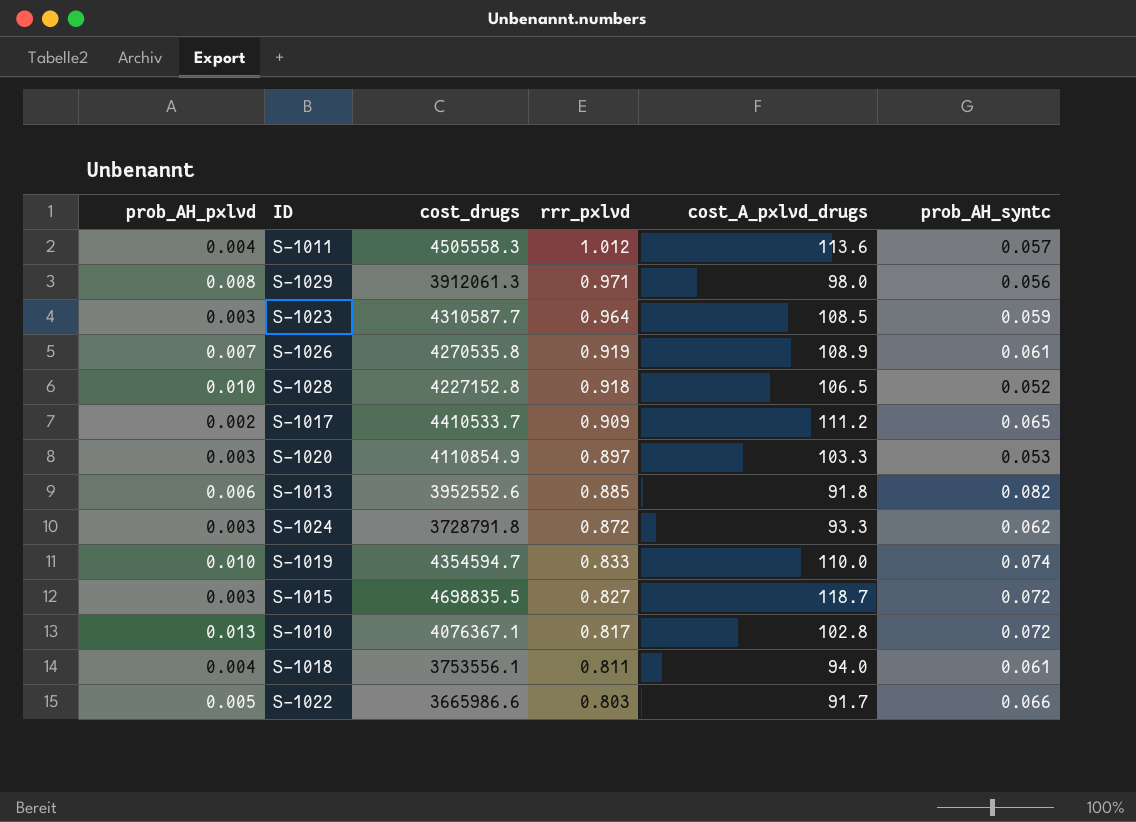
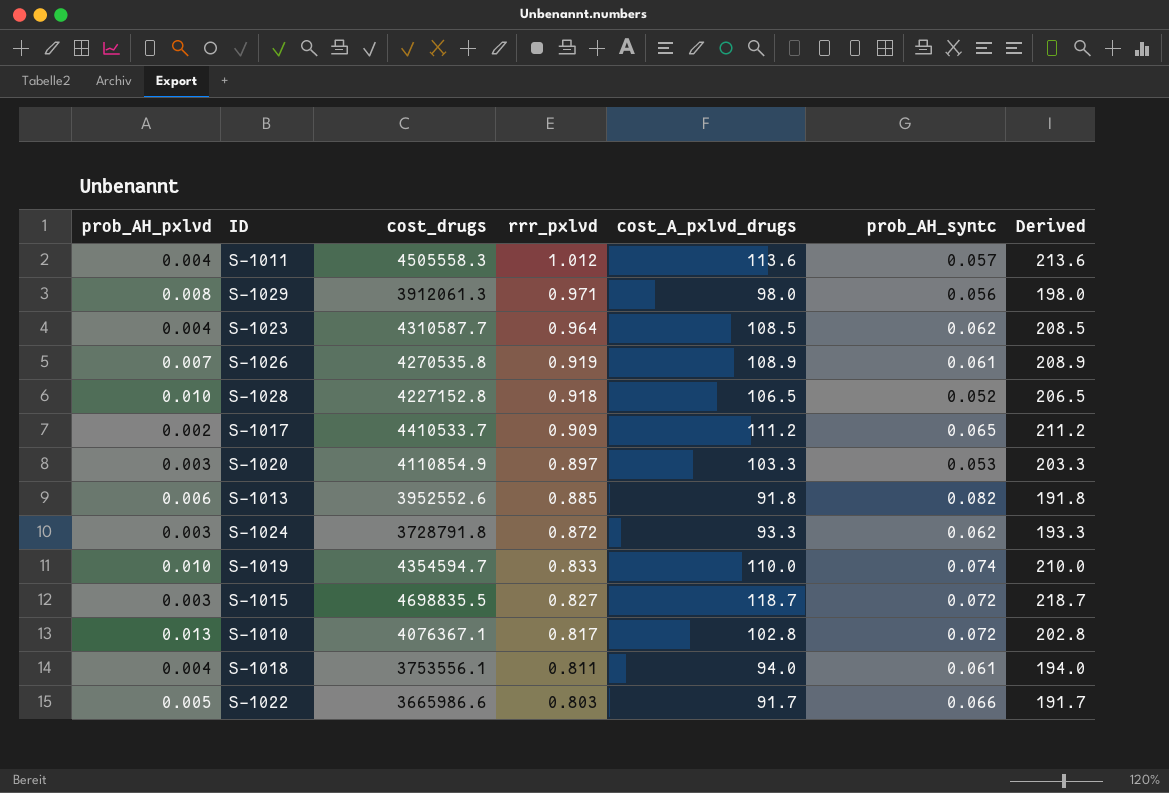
column Derived | formula: none -> [cost_A_pxlvd_drugs] + 100
S-1023 | prob_AH_pxlvd: 0.003 -> 0.004
S-1023 | prob_AH_syntc: 0.059 -> 0.062

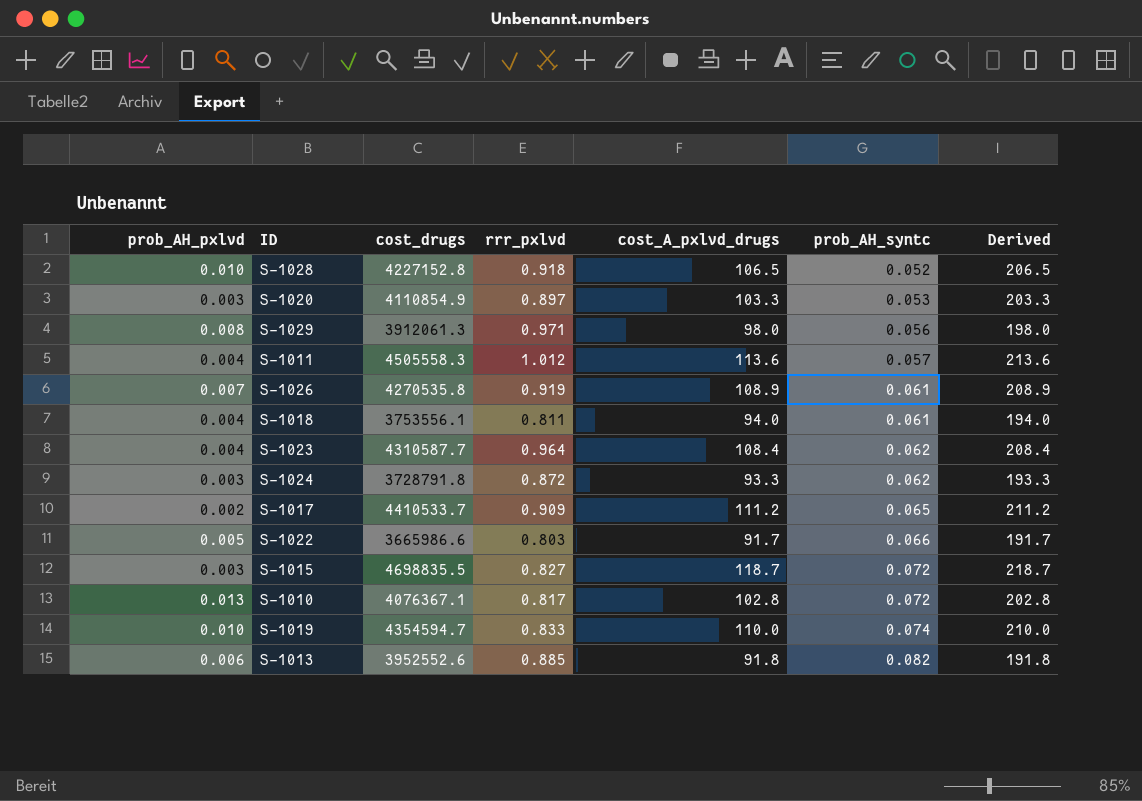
row order: rrr_pxlvd descending -> prob_AH_syntc ascending
S-1023 | cost_A_pxlvd_drugs: 108.5 -> 108.4
S-1023 | Derived: 208.5 -> 208.4

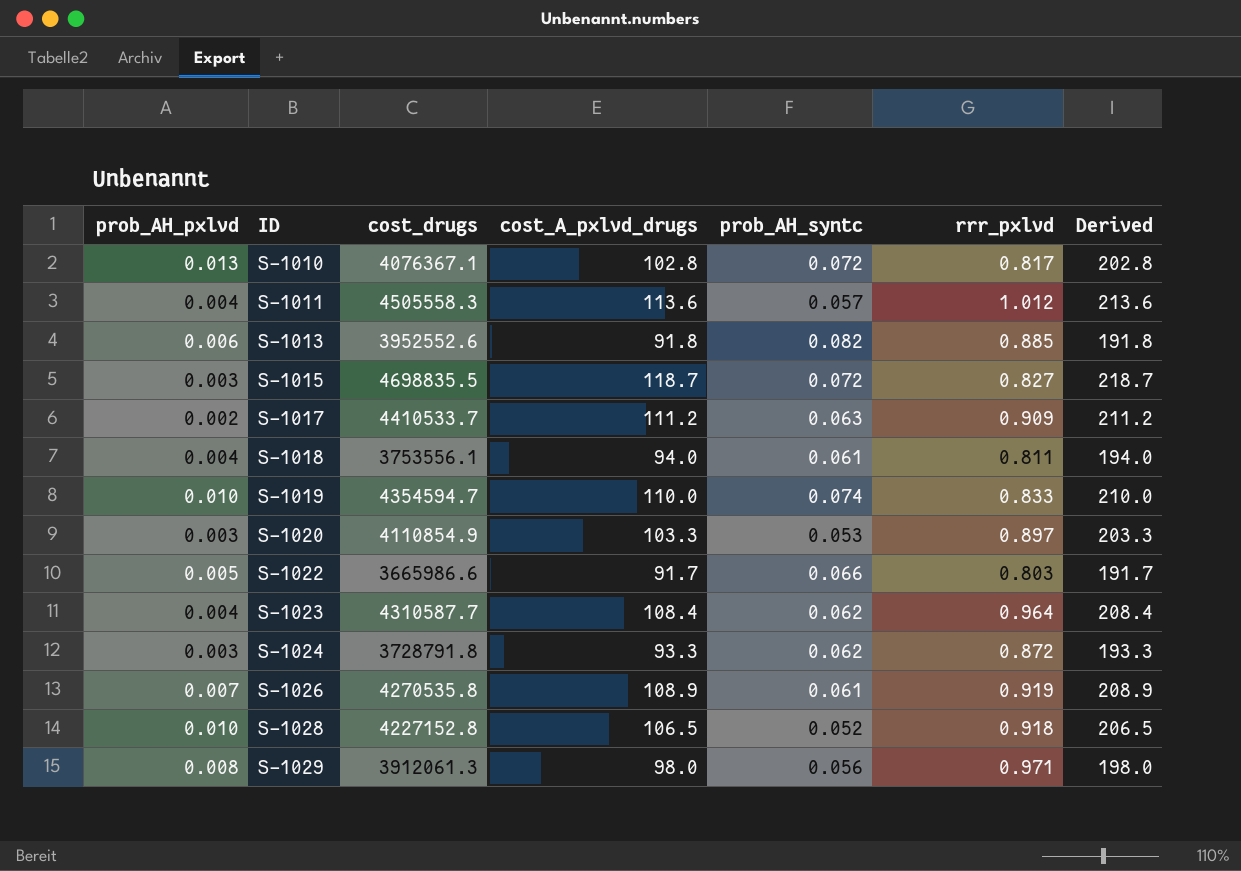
row order: prob_AH_syntc ascending -> ID ascending
column rrr_pxlvd | position: 4 -> 6
S-1017 | prob_AH_syntc: 0.065 -> 0.063

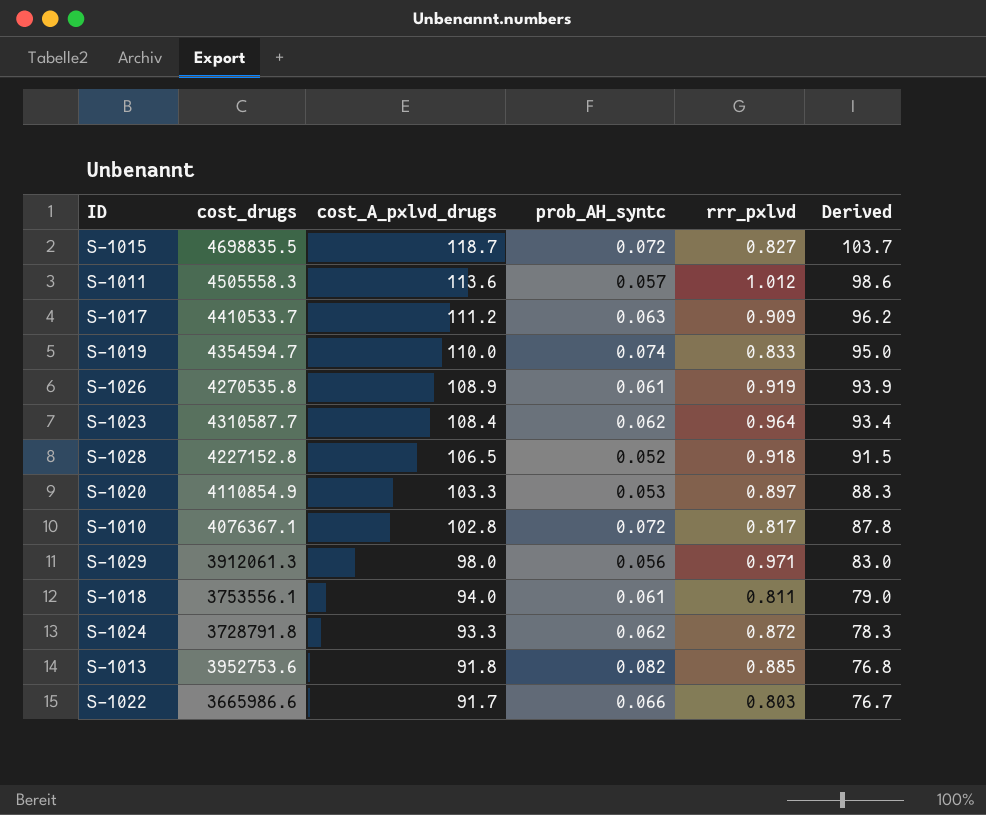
row order: ID ascending -> cost_A_pxlvd_drugs descending
column prob_AH_pxlvd | position: 1 -> none
column Derived | formula: [cost_A_pxlvd_drugs] + 100 -> [cost_A_pxlvd_drugs] - 15
S-1013 | cost_drugs: 3952552.6 -> 3952753.6

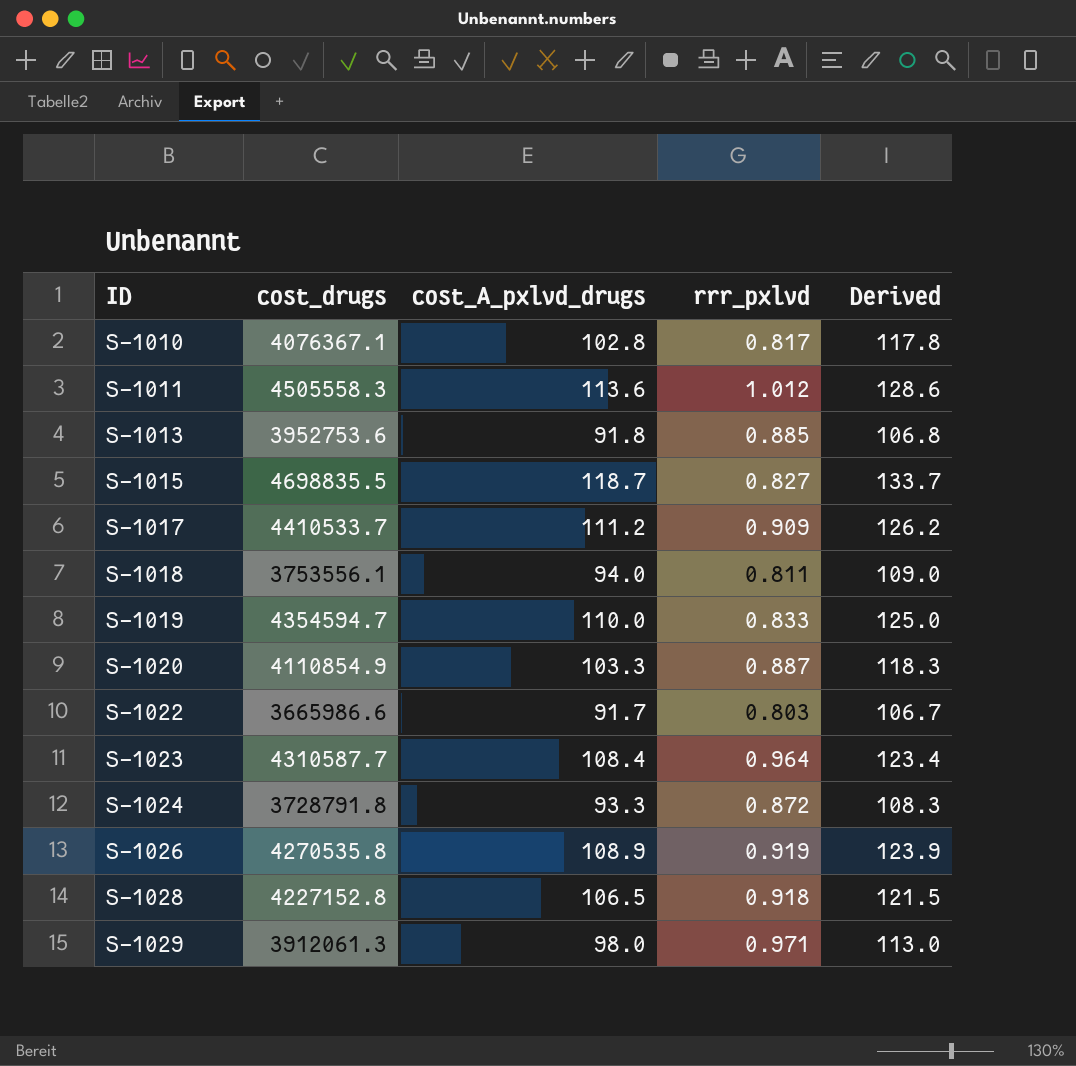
row order: cost_A_pxlvd_drugs descending -> ID ascending
column prob_AH_syntc | position: 4 -> none
column Derived | formula: [cost_A_pxlvd_drugs] - 15 -> [cost_A_pxlvd_drugs] + 15
S-1020 | rrr_pxlvd: 0.897 -> 0.887

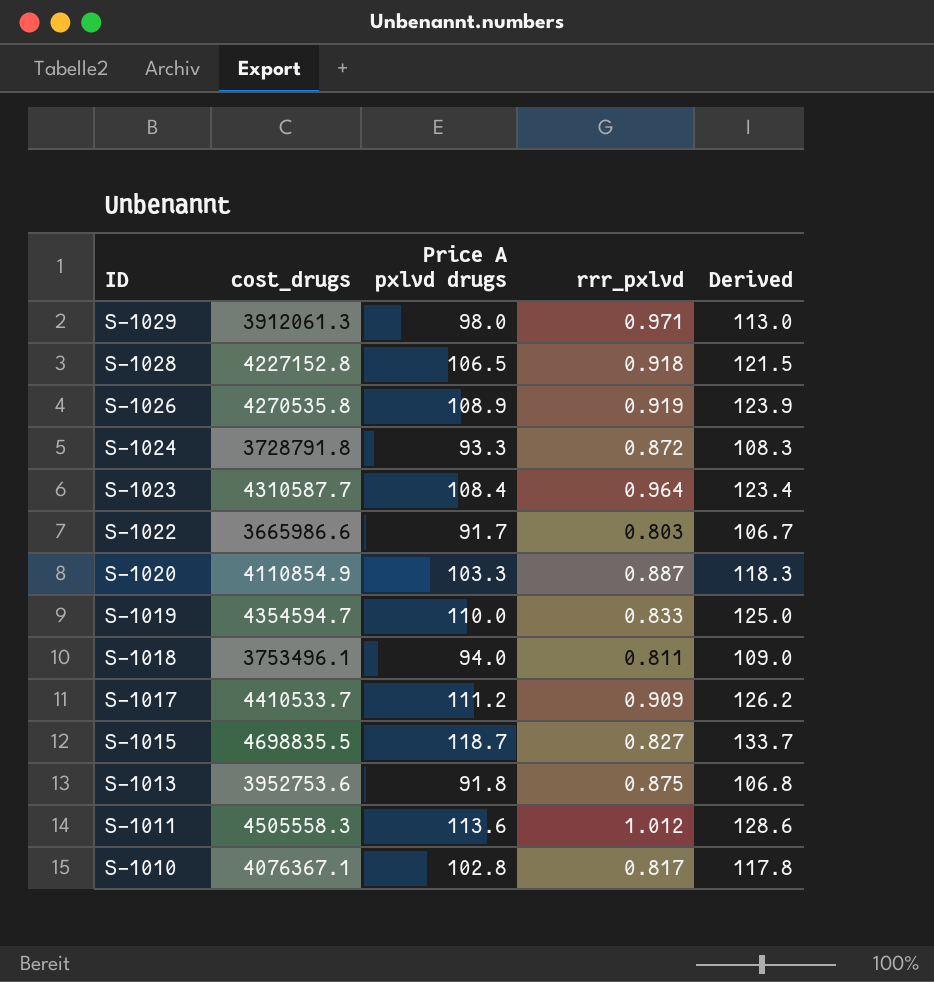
row order: ID ascending -> ID descending
column name: cost_A_pxlvd_drugs -> Price A pxlvd drugs
S-1018 | cost_drugs: 3753556.1 -> 3753496.1
S-1013 | rrr_pxlvd: 0.885 -> 0.875

